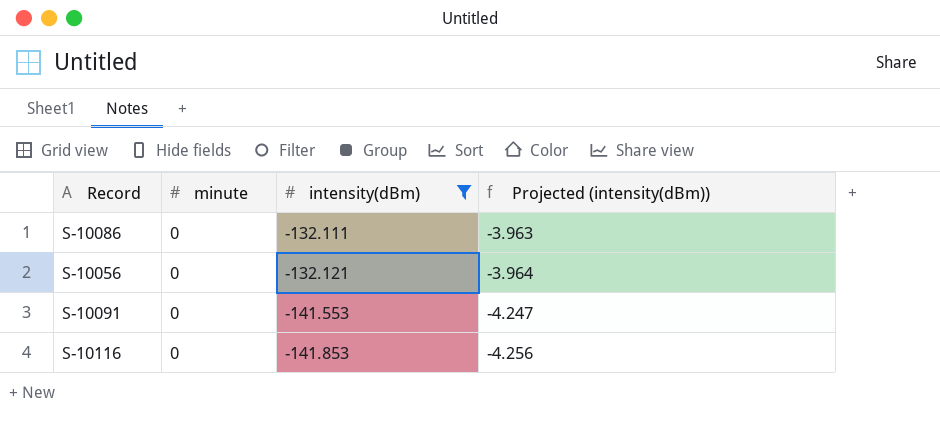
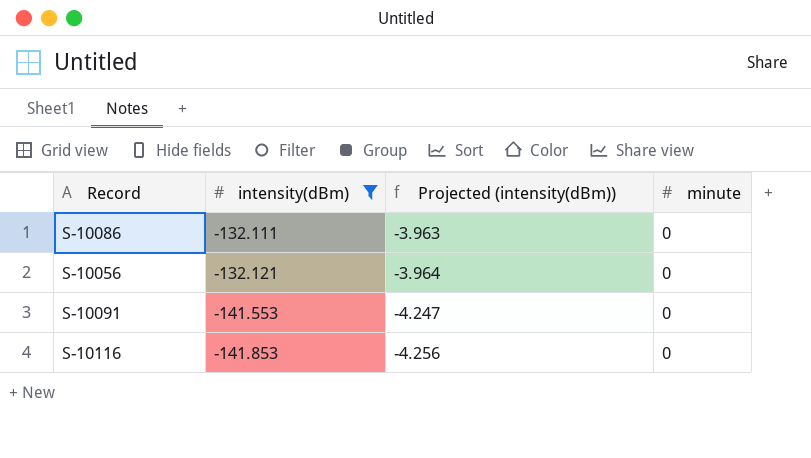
column minute | position: 2 -> 4

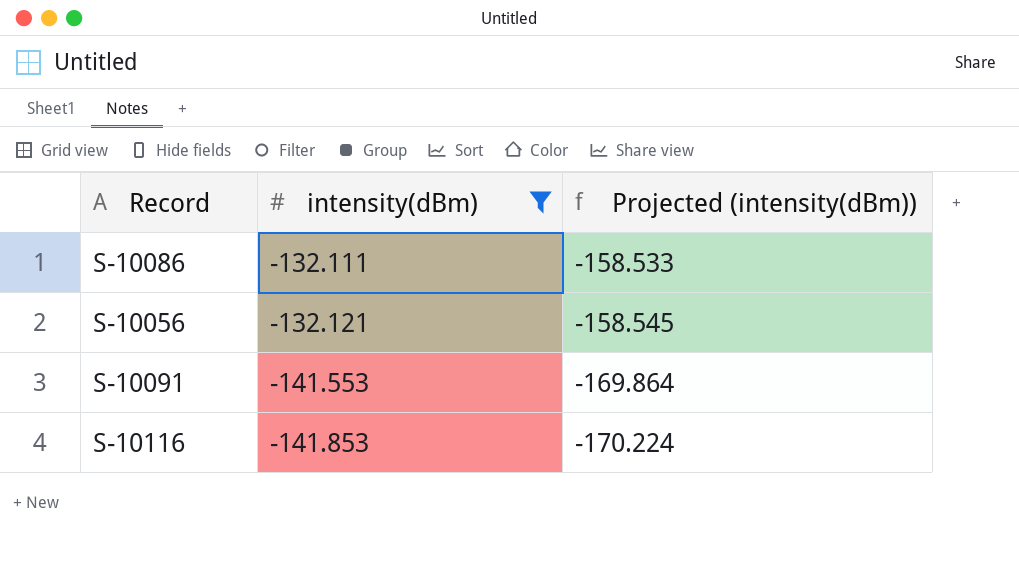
column minute | position: 4 -> none
column Projected (intensity(dBm)) | formula: [intensity(dBm)] * 0.03 -> [intensity(dBm)] * 1.2

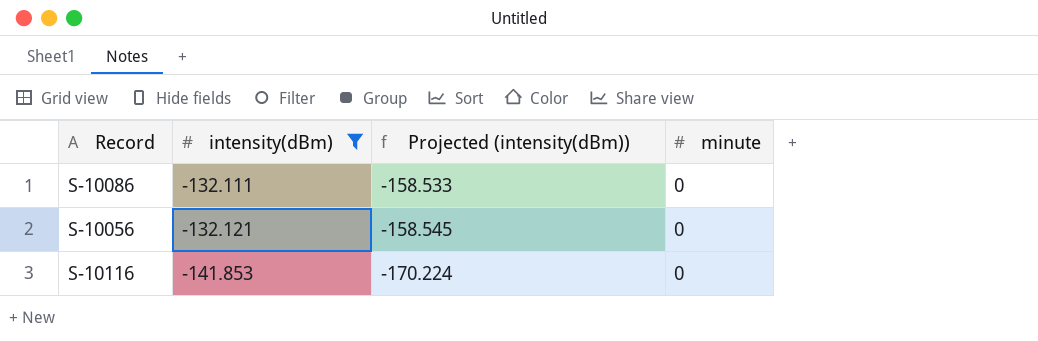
column minute | position: none -> 4
row S-10091: -141.553 | -169.864 -> none

